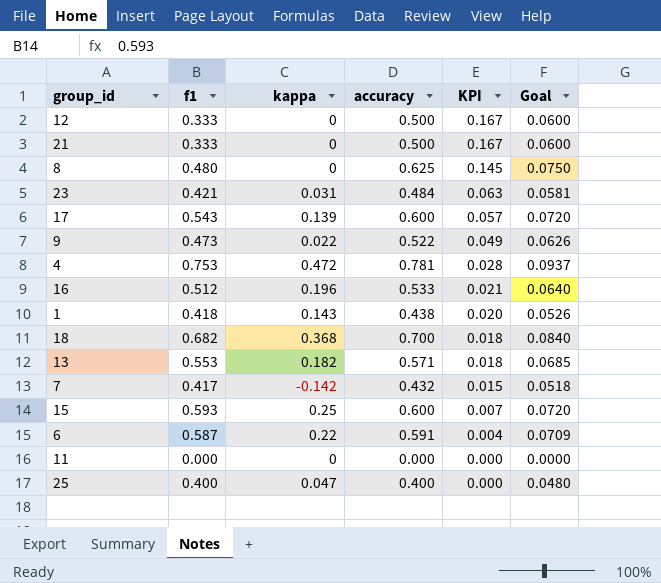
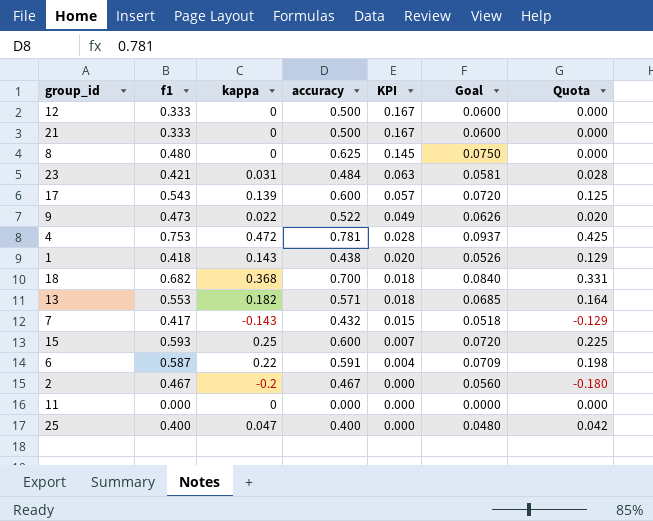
column Quota | formula: none -> [kappa] * 0.9
row 16: 0.512 | 0.196 | 0.533 | 0.021 | 0.0640 -> none
7 | kappa: -0.142 -> -0.143
row 2: none -> 0.467 | -0.2 | 0.467 | 0.000 | 0.0560 | -0.180

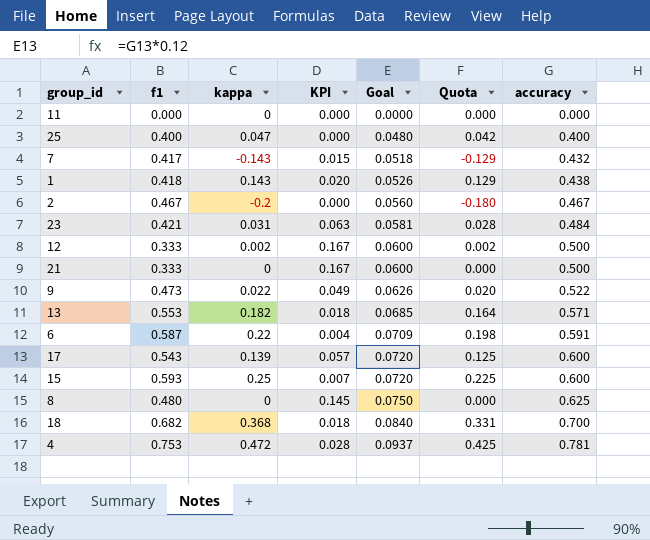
row order: KPI descending -> Goal ascending
column accuracy | position: 4 -> 7
12 | kappa: 0 -> 0.002
12 | Quota: 0.000 -> 0.002

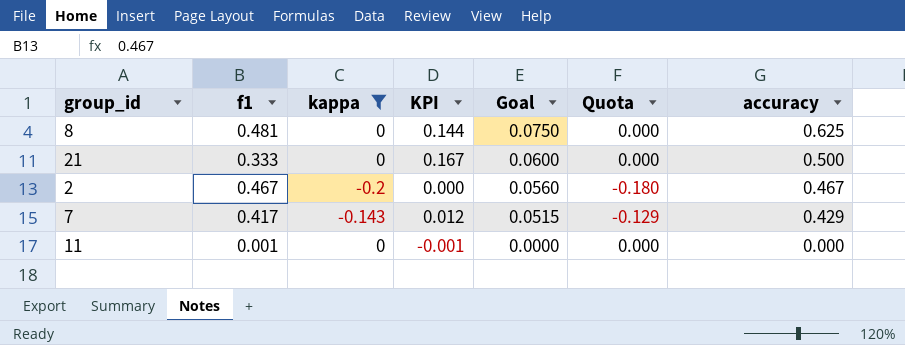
filter: none -> kappa <= 0
row order: Goal ascending -> Goal descending
8 | f1: 0.480 -> 0.481
8 | KPI: 0.145 -> 0.144
7 | KPI: 0.015 -> 0.012
7 | Goal: 0.0518 -> 0.0515
7 | accuracy: 0.432 -> 0.429
11 | f1: 0.000 -> 0.001
11 | KPI: 0.000 -> -0.001

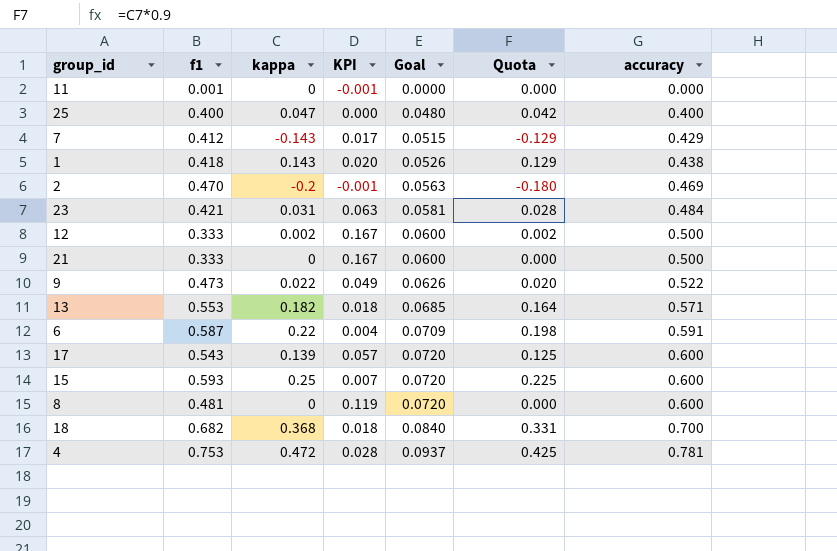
filter: kappa <= 0 -> none
row order: Goal descending -> Goal ascending
7 | f1: 0.417 -> 0.412
7 | KPI: 0.012 -> 0.017
2 | f1: 0.467 -> 0.470
2 | KPI: 0.000 -> -0.001
2 | Goal: 0.0560 -> 0.0563
2 | accuracy: 0.467 -> 0.469
8 | KPI: 0.144 -> 0.119
8 | Goal: 0.0750 -> 0.0720
8 | accuracy: 0.625 -> 0.600

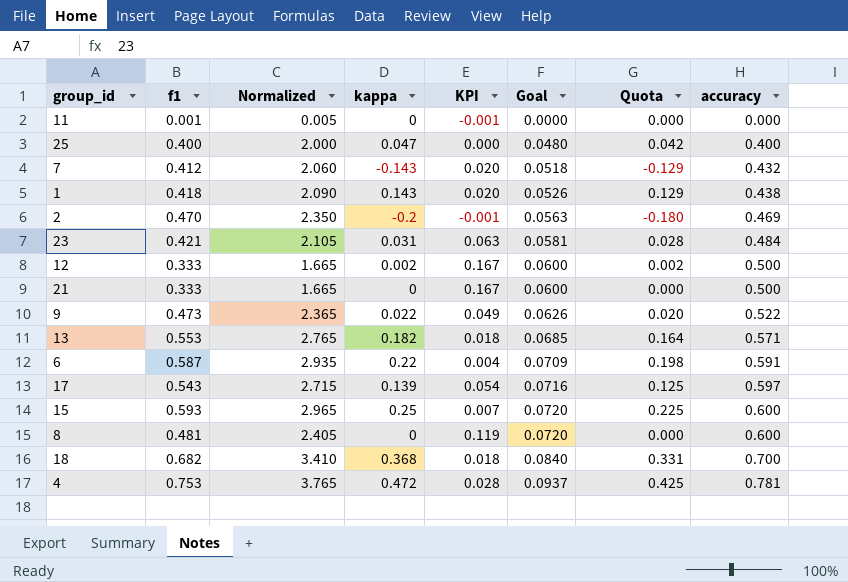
column Normalized | formula: none -> [f1] * 5
7 | KPI: 0.017 -> 0.020
7 | Goal: 0.0515 -> 0.0518
7 | accuracy: 0.429 -> 0.432
17 | KPI: 0.057 -> 0.054
17 | Goal: 0.0720 -> 0.0716
17 | accuracy: 0.600 -> 0.597

